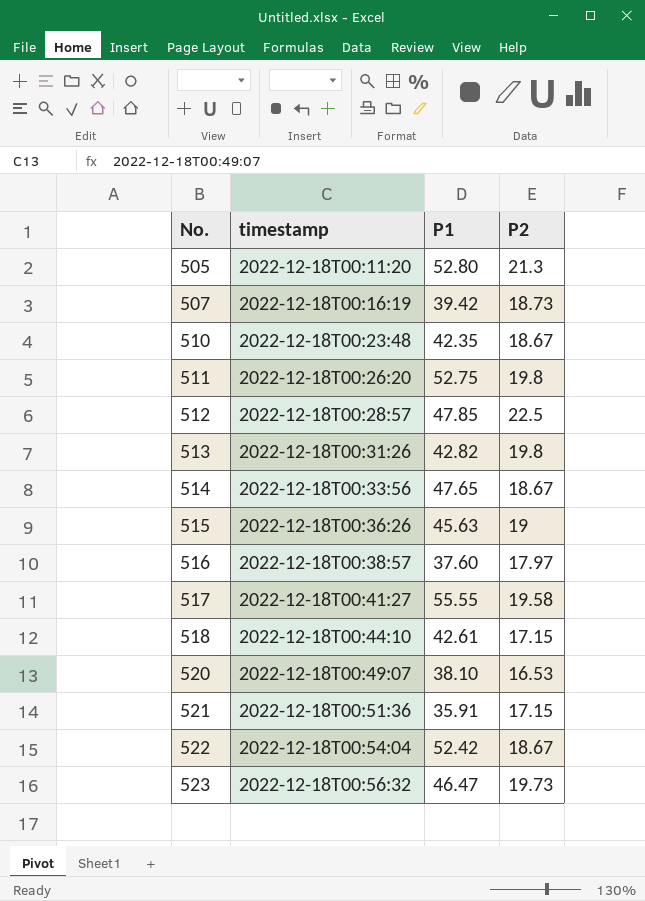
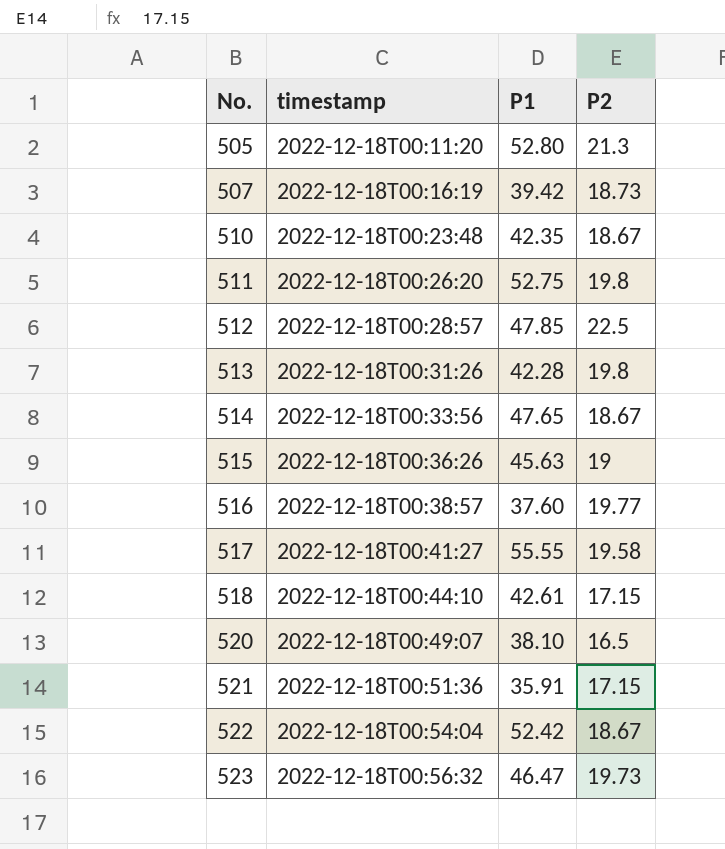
513 | P1: 42.82 -> 42.28
516 | P2: 17.97 -> 19.77
520 | P2: 16.53 -> 16.5

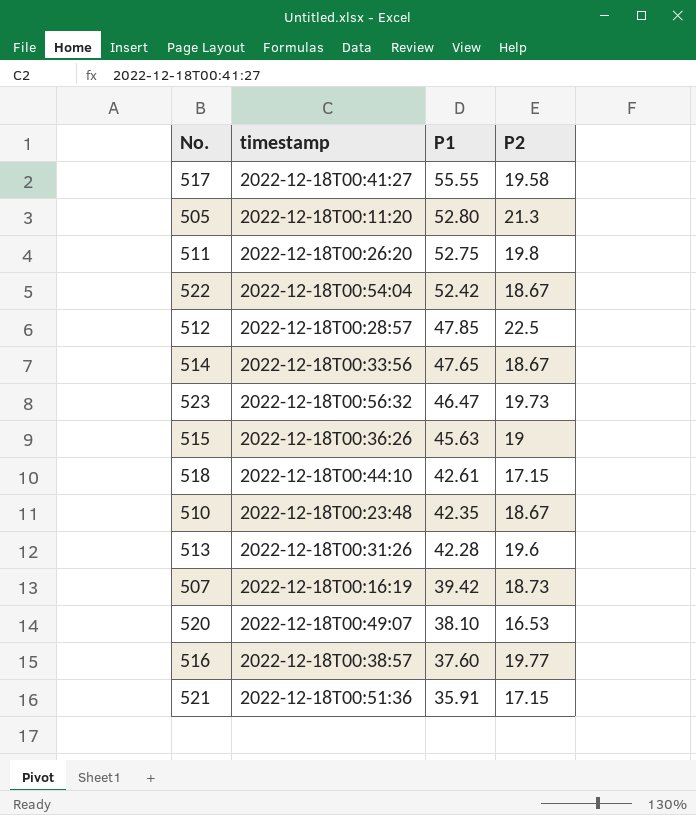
row order: No. ascending -> P1 descending
513 | P2: 19.8 -> 19.6
520 | P2: 16.5 -> 16.53

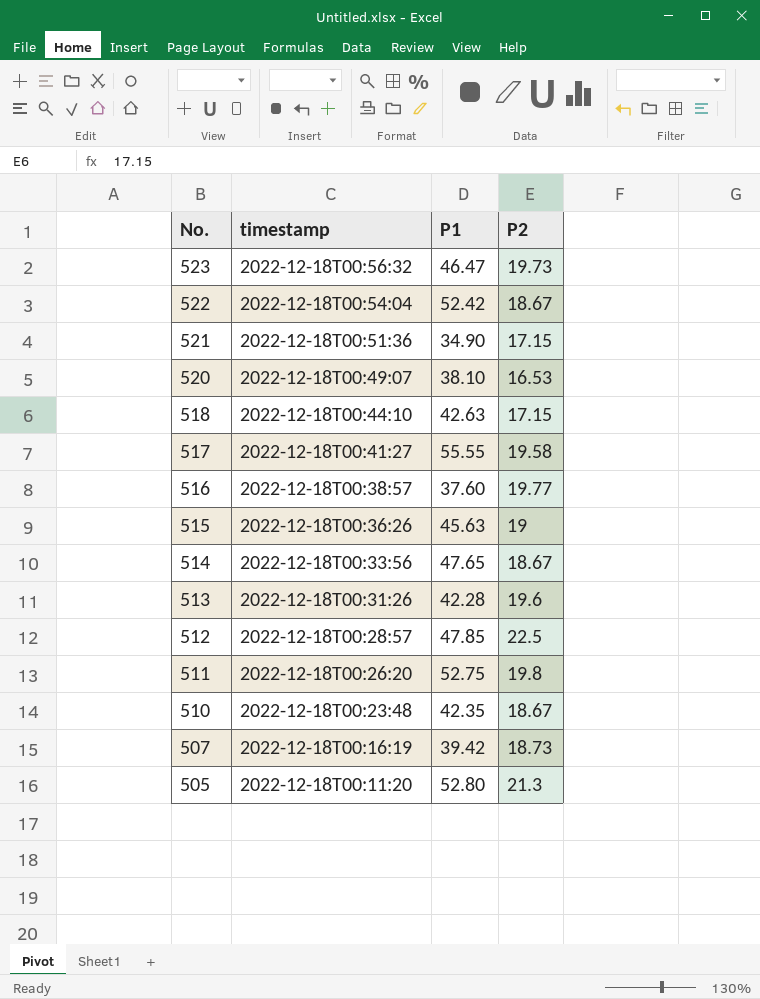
row order: P1 descending -> No. descending
521 | P1: 35.91 -> 34.90
518 | P1: 42.61 -> 42.63

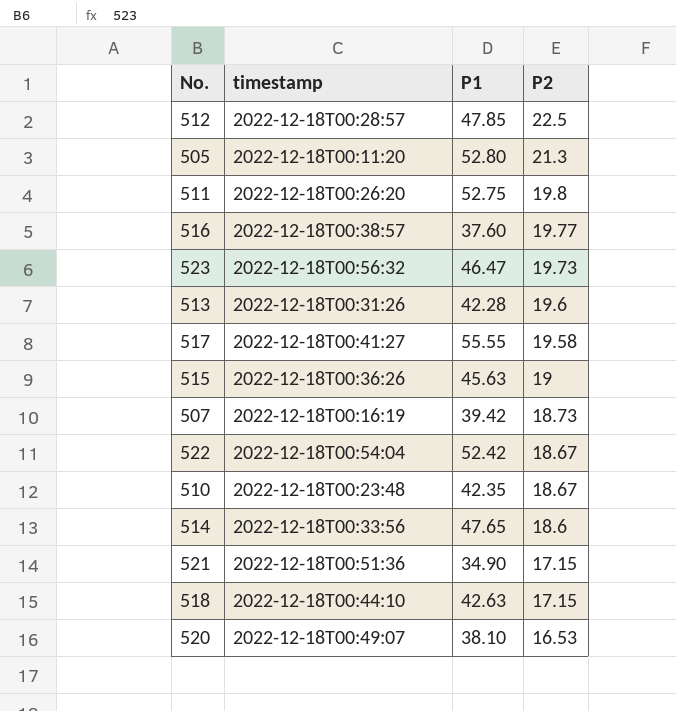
row order: No. descending -> P2 descending
514 | P2: 18.67 -> 18.6

